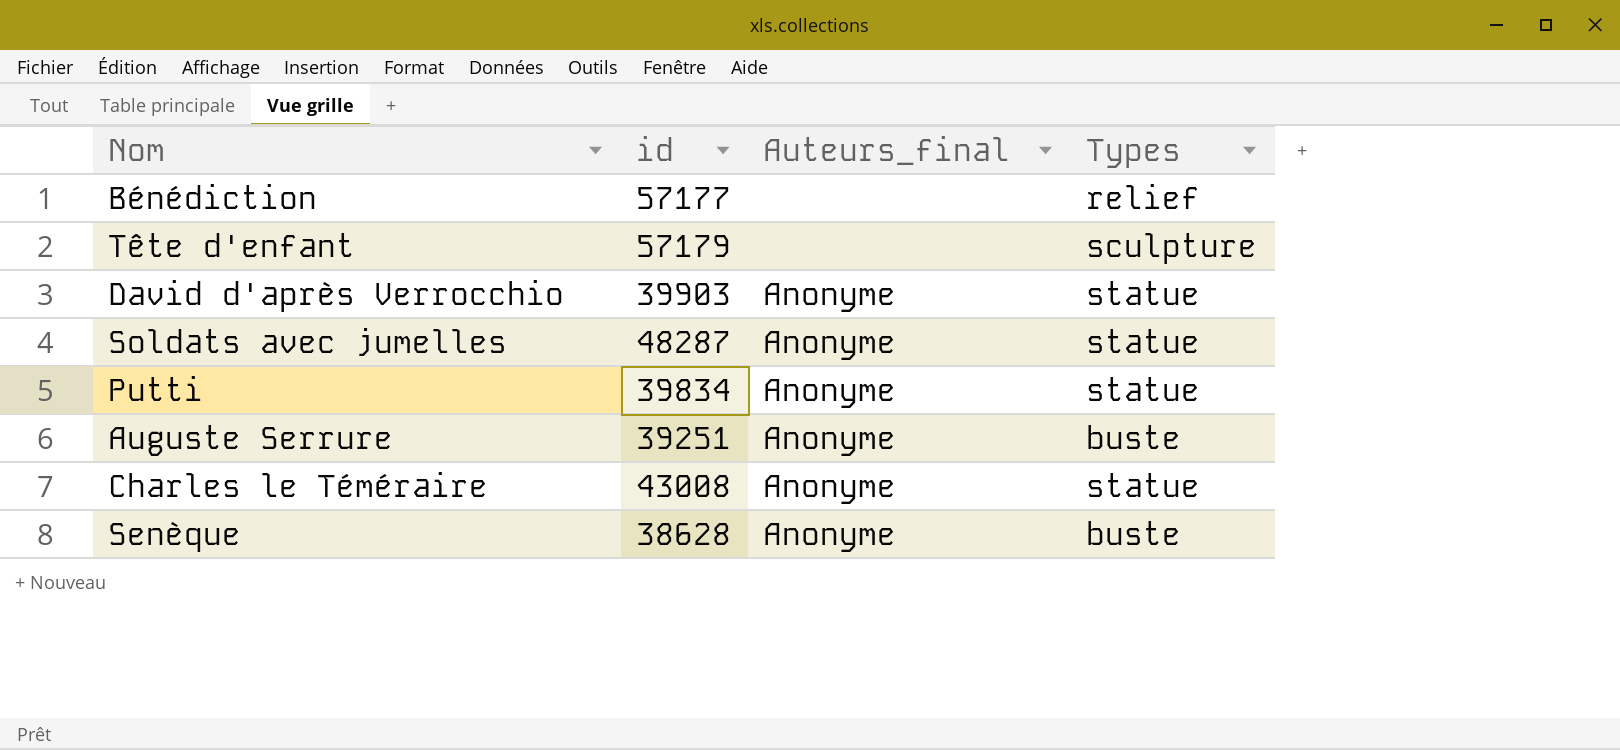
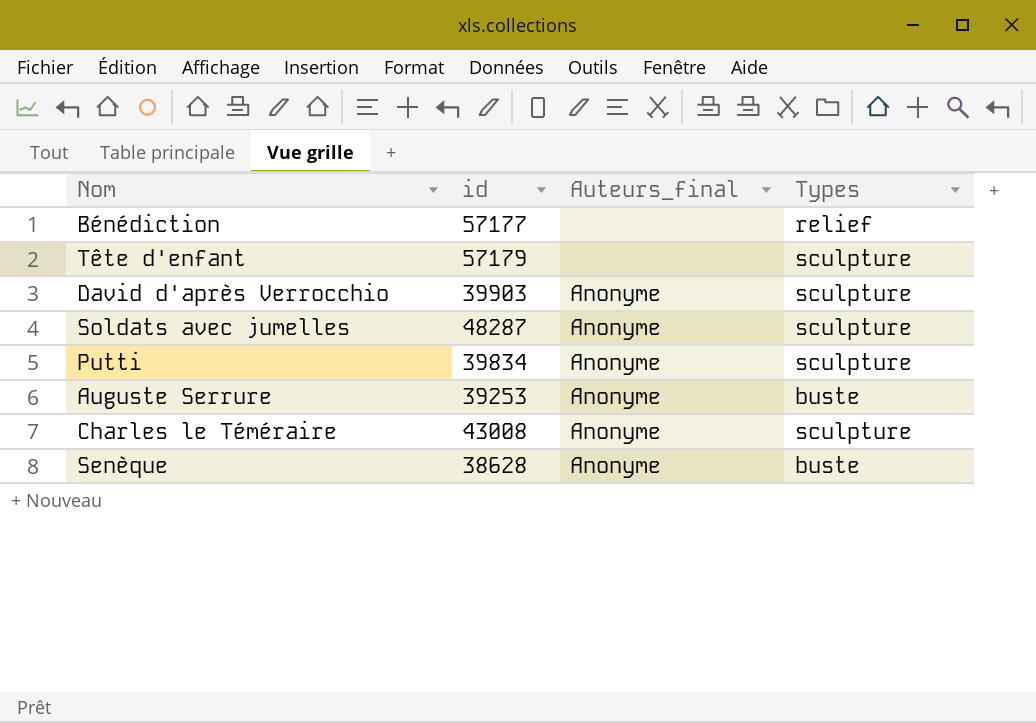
David d'après Verrocchio | Types: statue -> sculpture
Soldats avec jumelles | Types: statue -> sculpture
Putti | Types: statue -> sculpture
Auguste Serrure | id: 39251 -> 39253
Charles le Téméraire | Types: statue -> sculpture

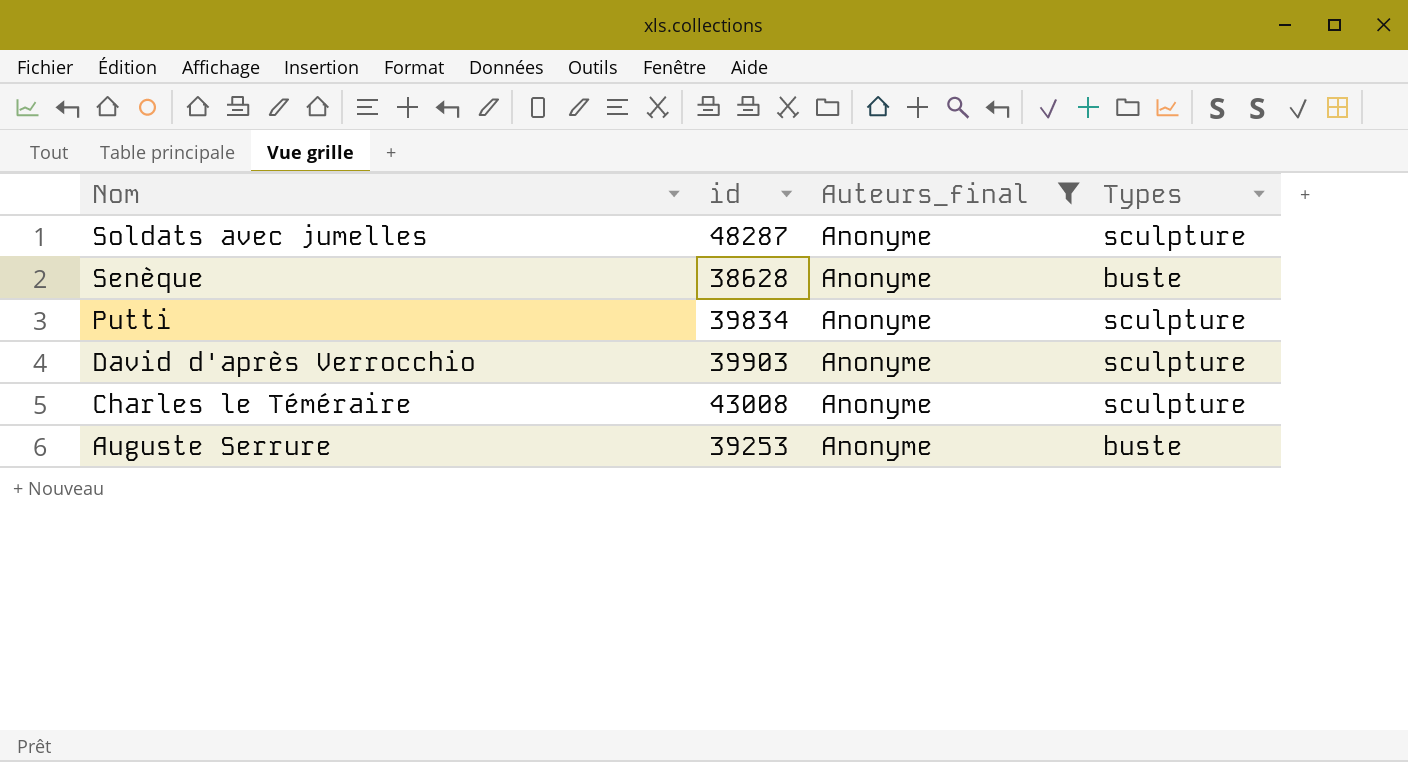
filter: none -> Auteurs_final = Anonyme
row order: none -> Nom descending

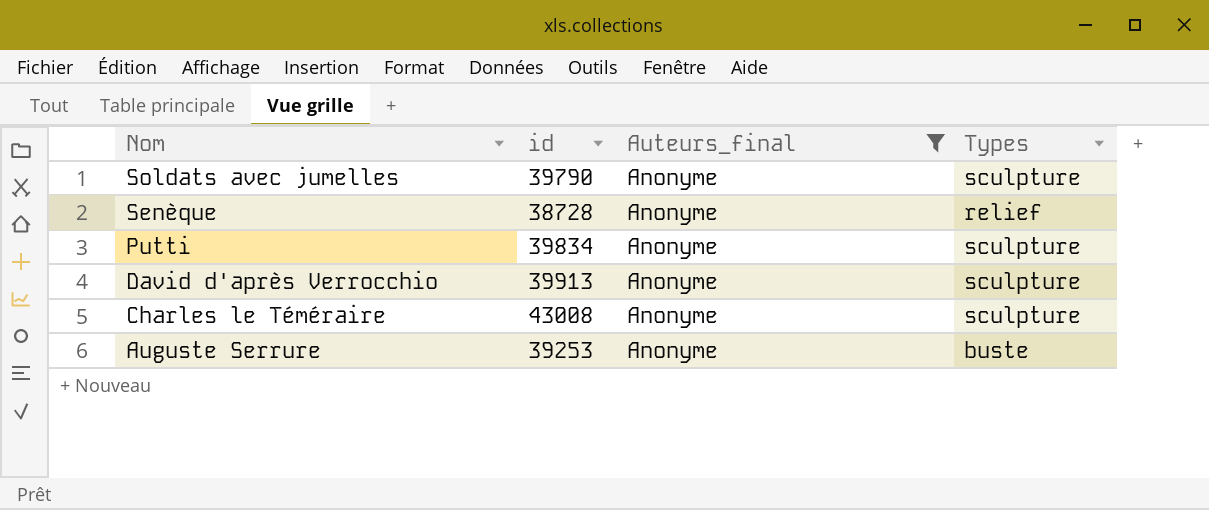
Soldats avec jumelles | id: 48287 -> 39790
Senèque | id: 38628 -> 38728
Senèque | Types: buste -> relief
David d'après Verrocchio | id: 39903 -> 39913

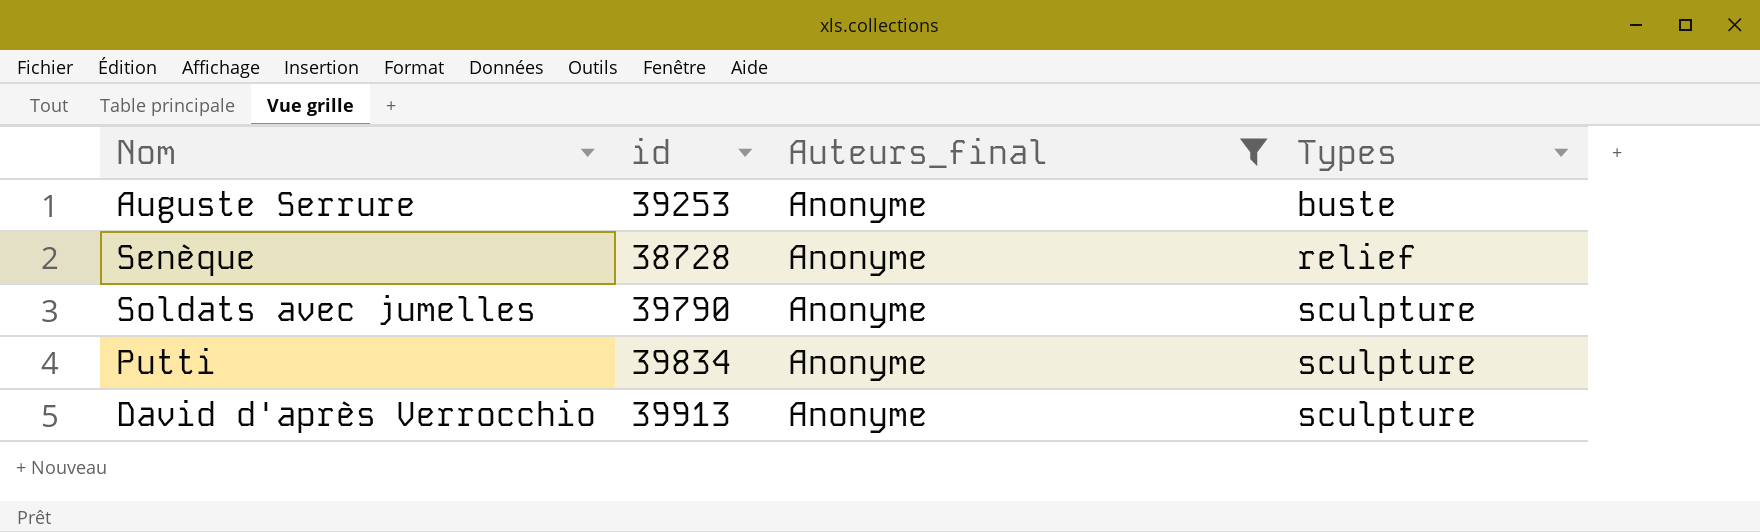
row order: Nom descending -> Types ascending
row Charles le Téméraire: 43008 | Anonyme | sculpture -> none

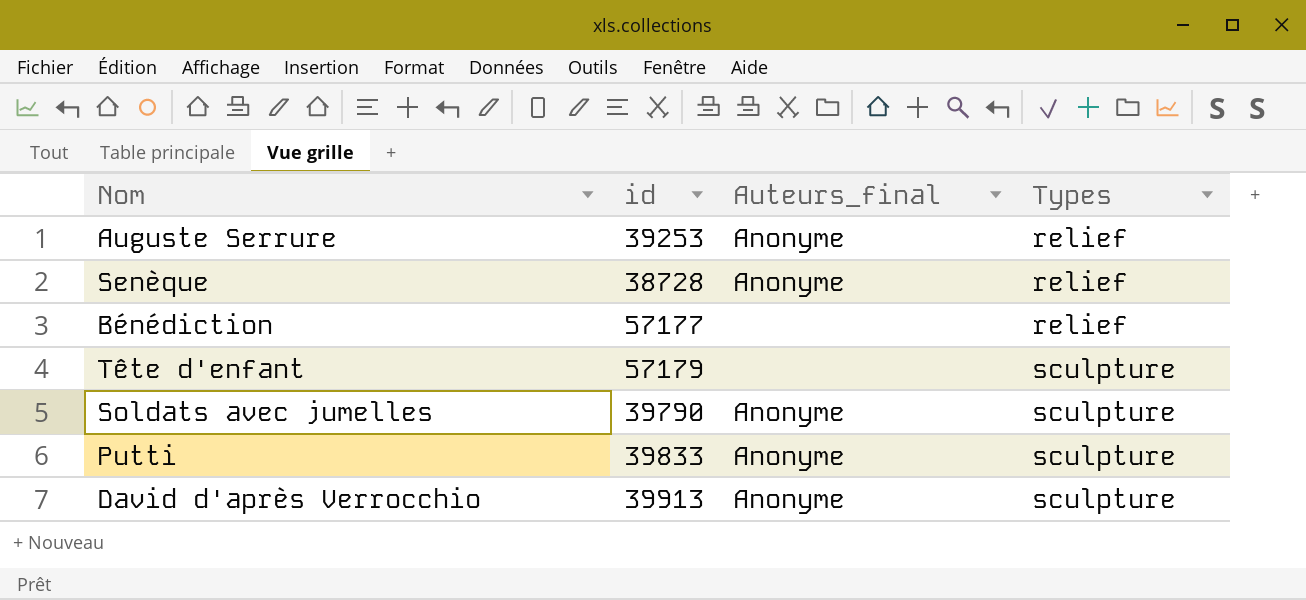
filter: Auteurs_final = Anonyme -> none
Auguste Serrure | Types: buste -> relief
Putti | id: 39834 -> 39833

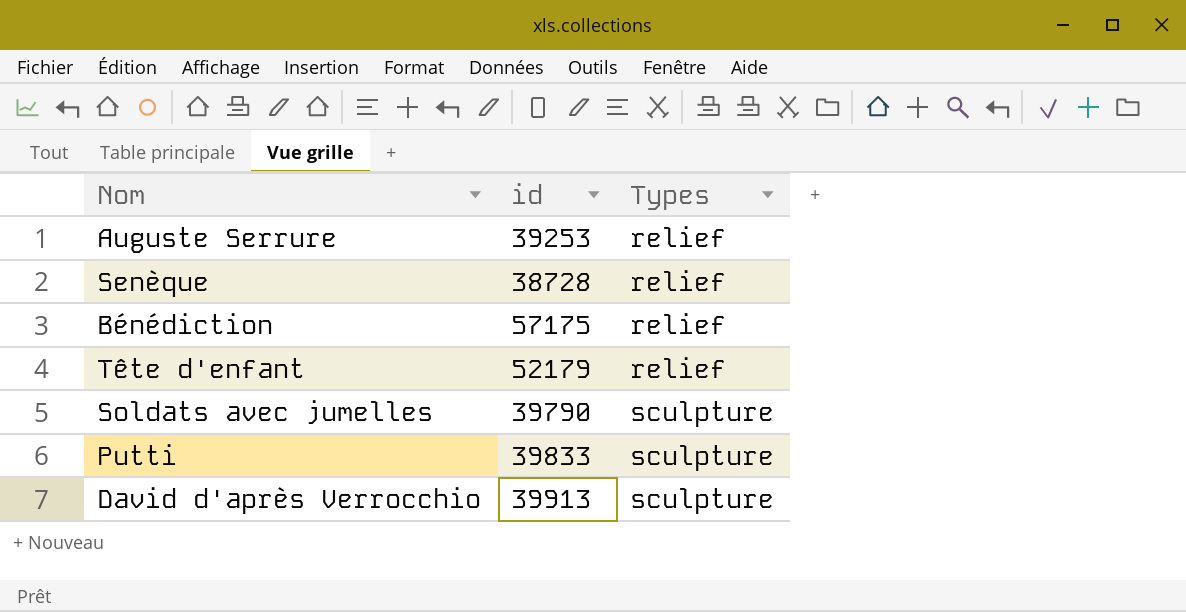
column Auteurs_final | position: 3 -> none
Bénédiction | id: 57177 -> 57175
Tête d'enfant | id: 57179 -> 52179
Tête d'enfant | Types: sculpture -> relief

